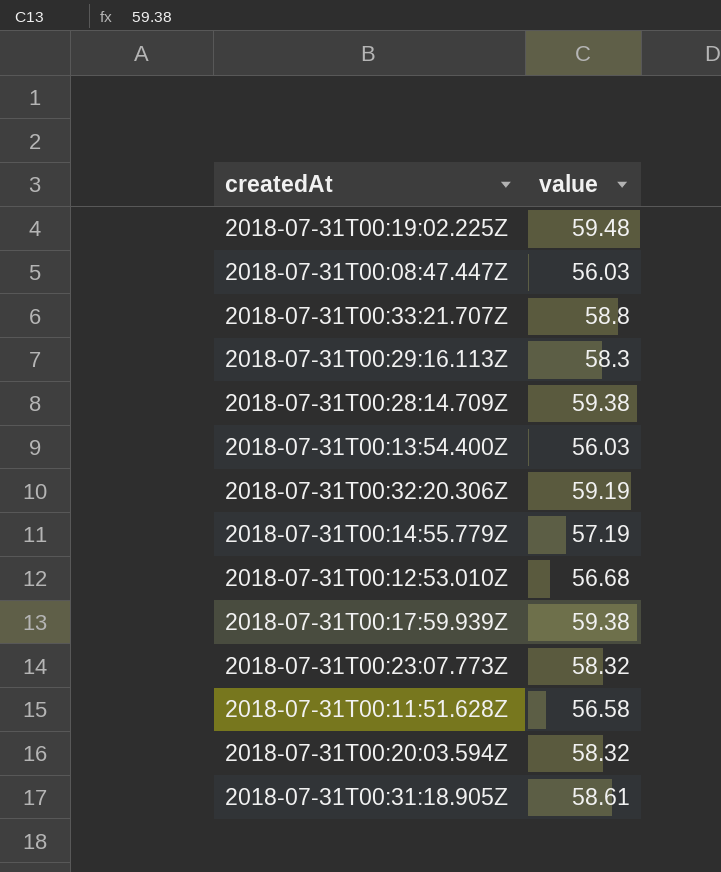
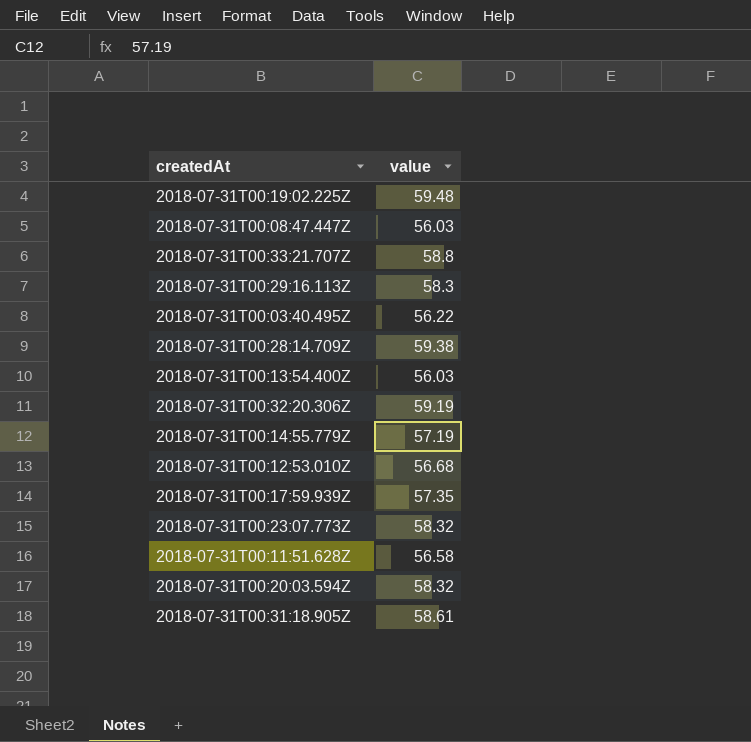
row 2018-07-31T00:03:40.495Z: none -> 56.22
2018-07-31T00:17:59.939Z | value: 59.38 -> 57.35

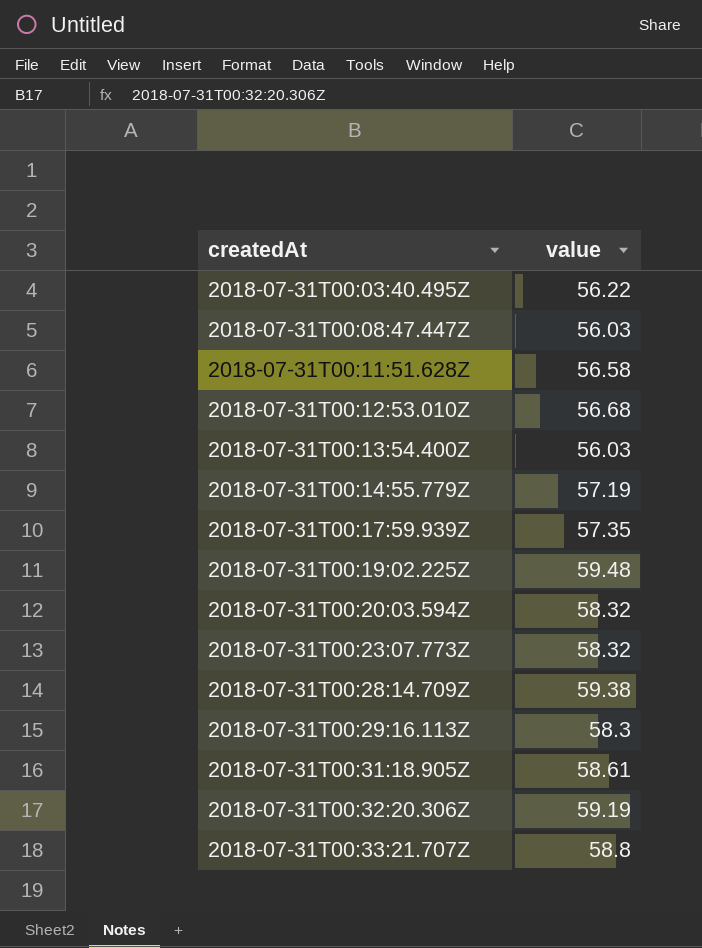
row order: none -> createdAt ascending

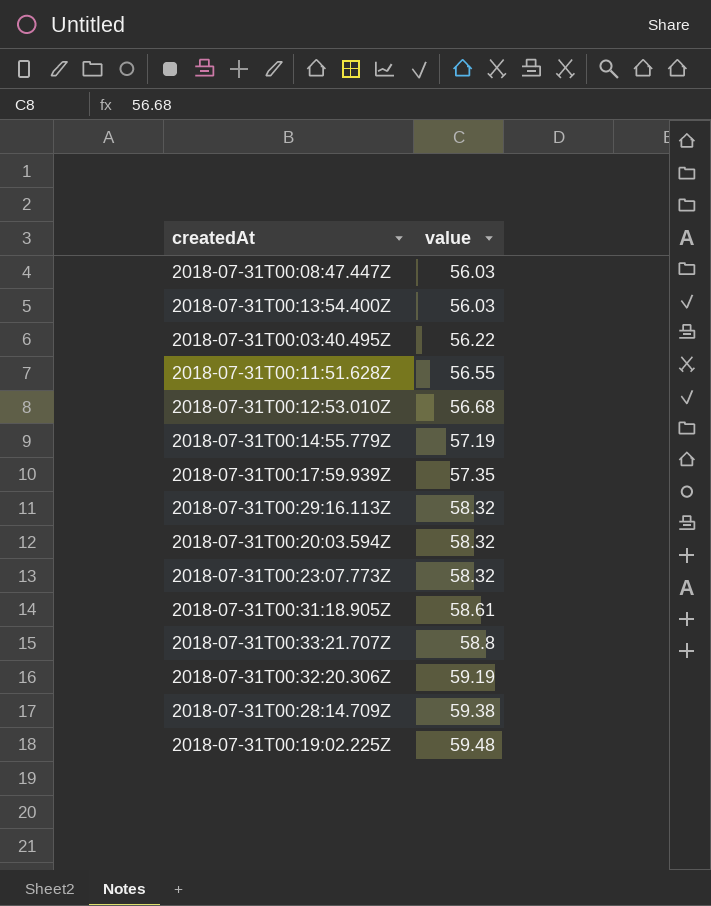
row order: createdAt ascending -> value ascending
2018-07-31T00:11:51.628Z | value: 56.58 -> 56.55
2018-07-31T00:29:16.113Z | value: 58.3 -> 58.32

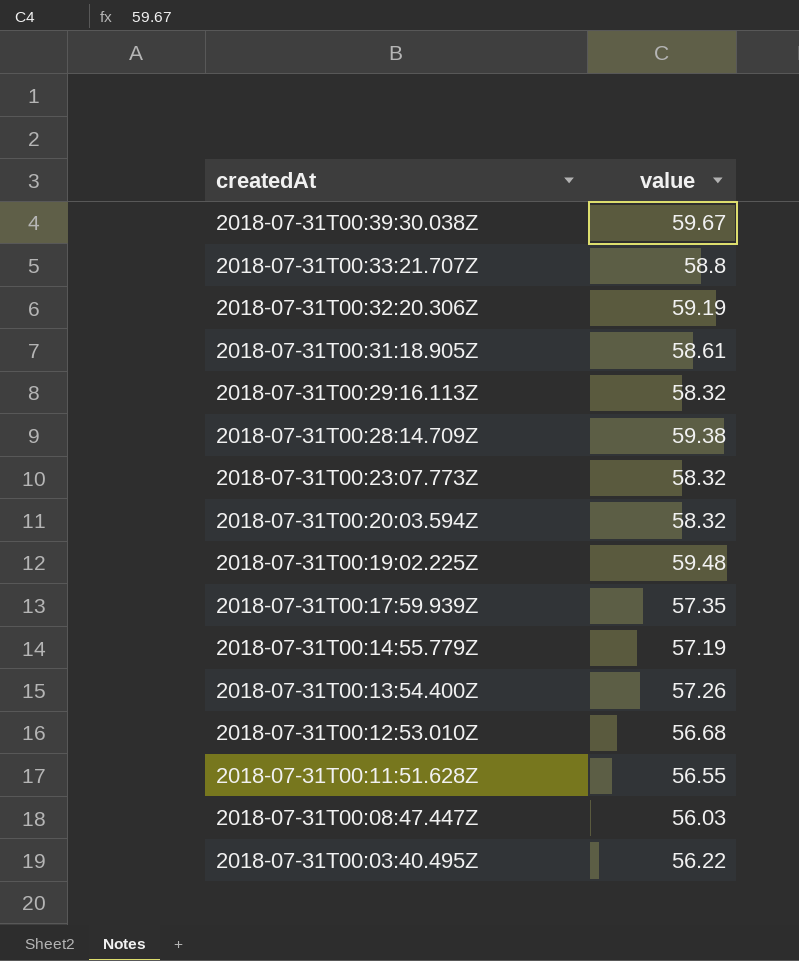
row order: value ascending -> createdAt descending
row 2018-07-31T00:39:30.038Z: none -> 59.67
2018-07-31T00:13:54.400Z | value: 56.03 -> 57.26

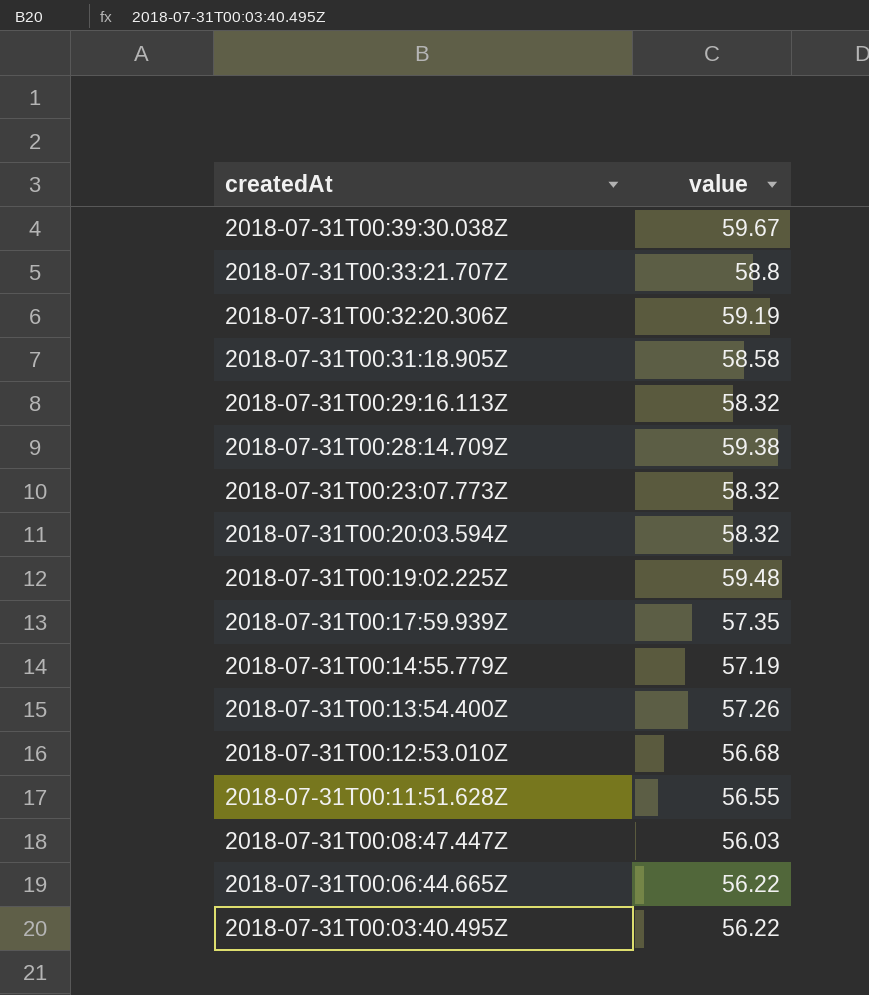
2018-07-31T00:31:18.905Z | value: 58.61 -> 58.58
row 2018-07-31T00:06:44.665Z: none -> 56.22

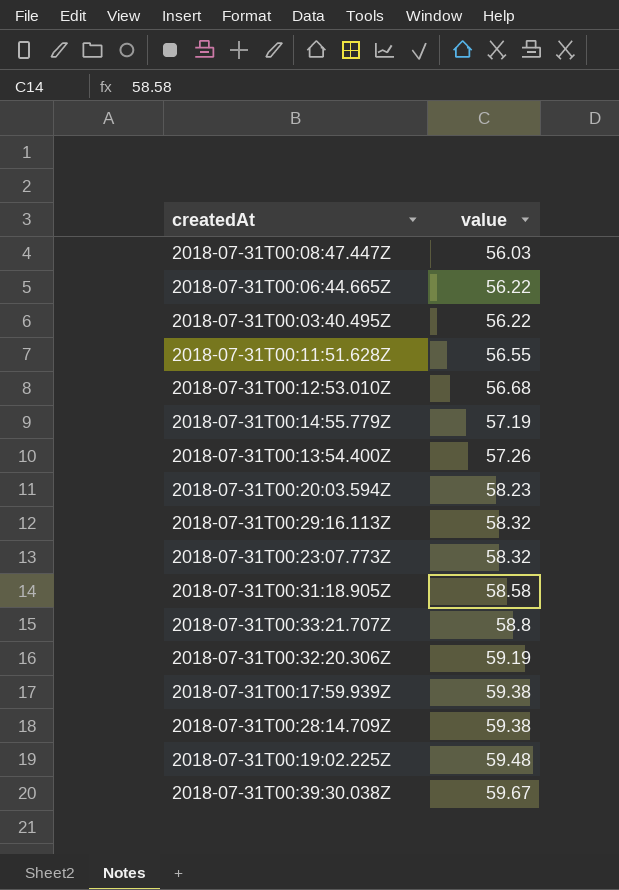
row order: createdAt descending -> value ascending
2018-07-31T00:20:03.594Z | value: 58.32 -> 58.23
2018-07-31T00:17:59.939Z | value: 57.35 -> 59.38

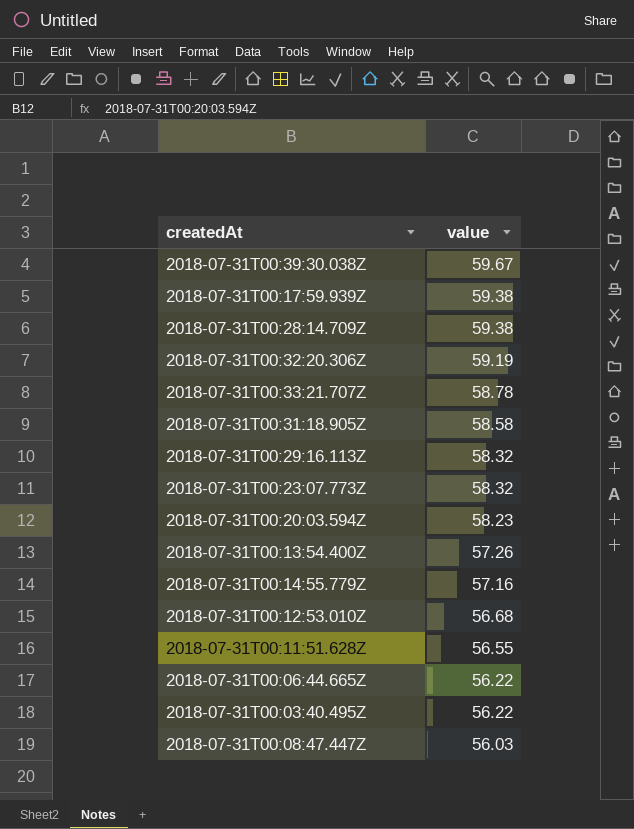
row order: value ascending -> value descending
row 2018-07-31T00:19:02.225Z: 59.48 -> none
2018-07-31T00:33:21.707Z | value: 58.8 -> 58.78
2018-07-31T00:14:55.779Z | value: 57.19 -> 57.16

